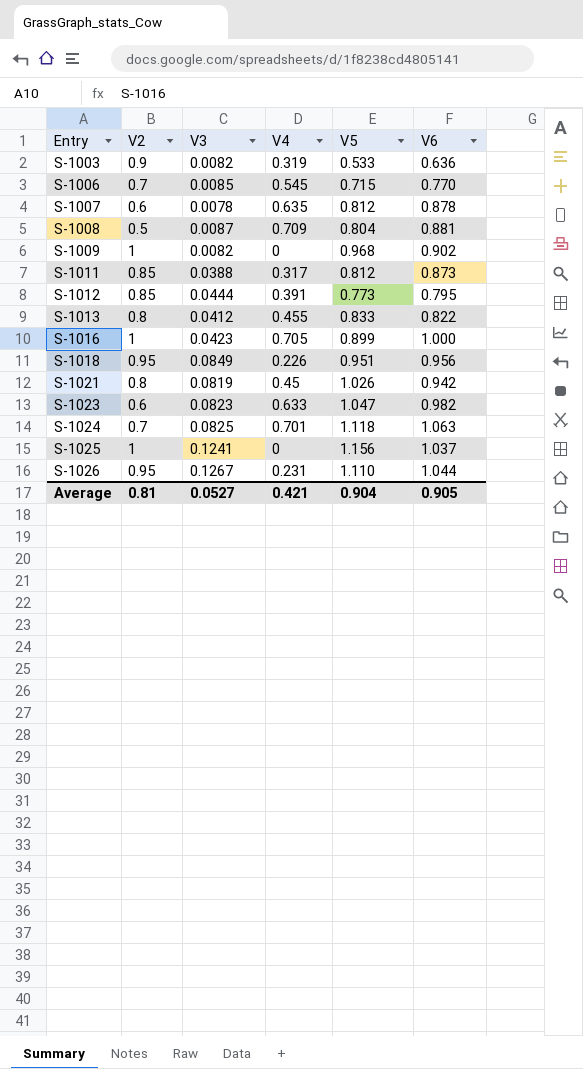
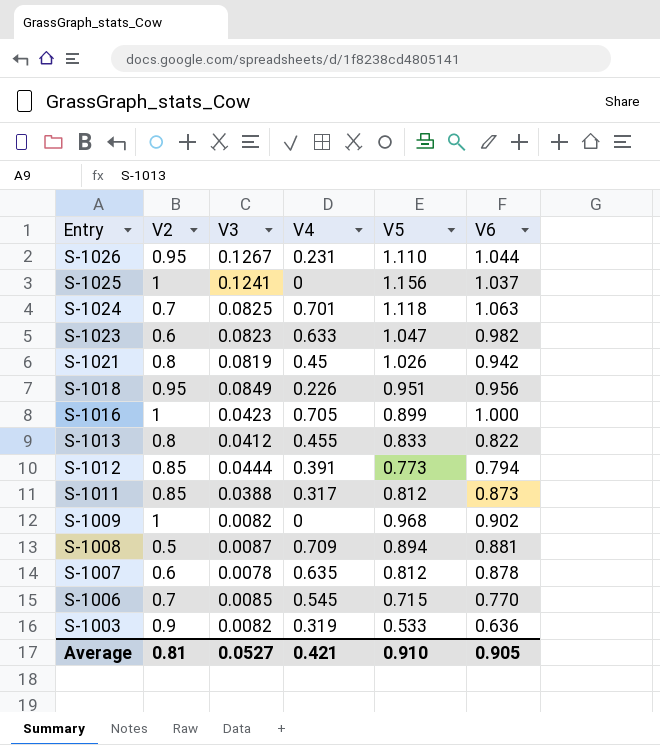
row order: Entry ascending -> Entry descending
S-1012 | V6: 0.795 -> 0.794
S-1008 | V5: 0.804 -> 0.894
Average | V5: 0.904 -> 0.910

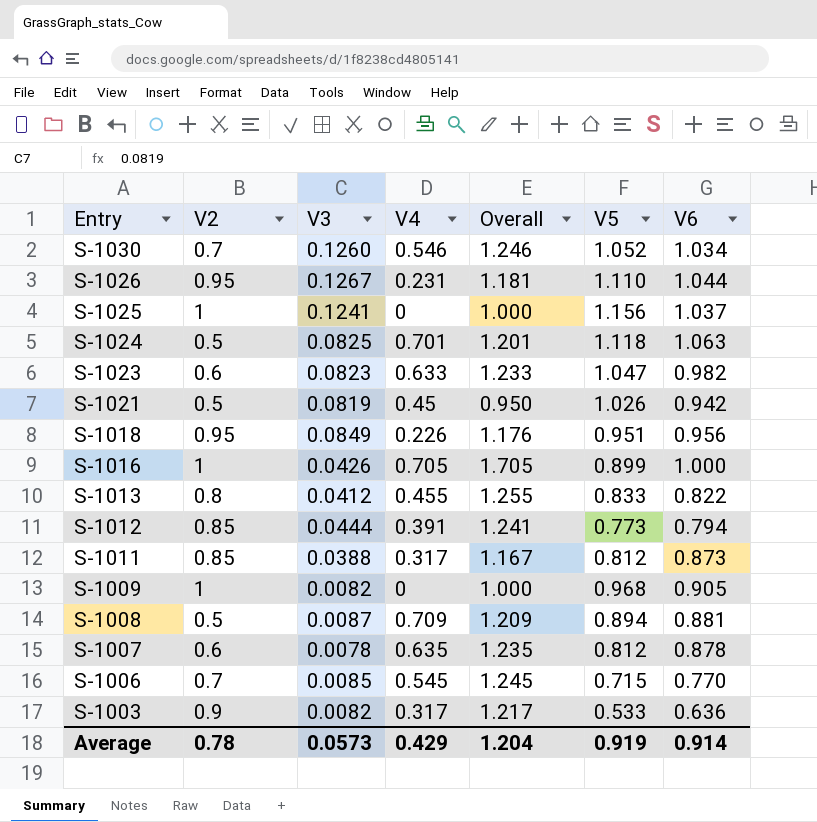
column Overall | formula: none -> [V2] + [V4]
row S-1030: none -> 0.7 | 0.1260 | 0.546 | 1.246 | 1.052 | 1.034
S-1024 | V2: 0.7 -> 0.5
S-1021 | V2: 0.8 -> 0.5
S-1016 | V3: 0.0423 -> 0.0426
S-1009 | V6: 0.902 -> 0.905
S-1003 | V4: 0.319 -> 0.317
Average | V2: 0.81 -> 0.78
Average | V3: 0.0527 -> 0.0573
Average | V4: 0.421 -> 0.429
Average | V5: 0.910 -> 0.919
Average | V6: 0.905 -> 0.914

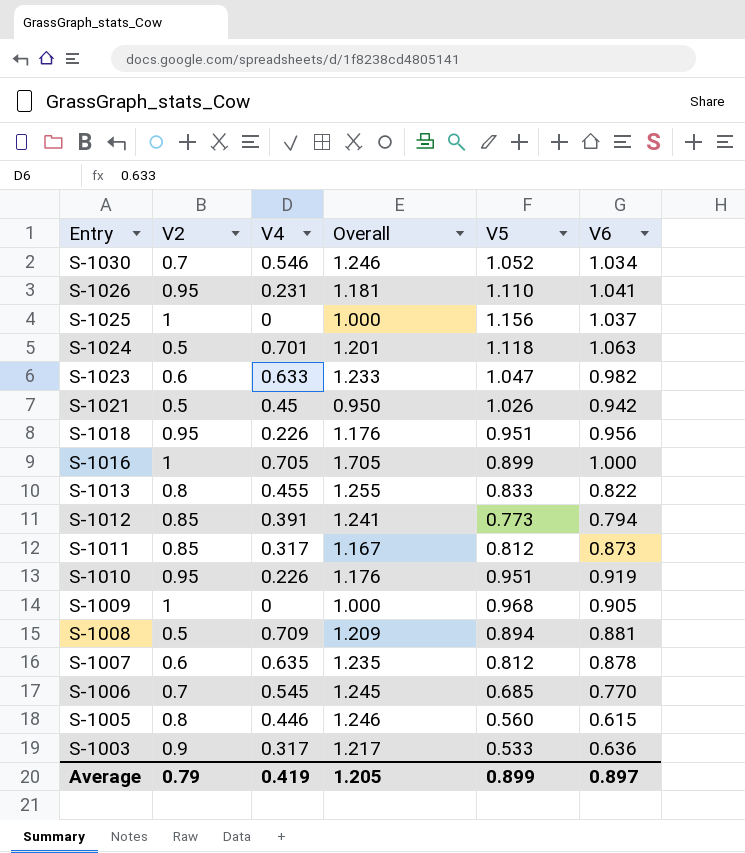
column V3 | position: 3 -> none
S-1026 | V6: 1.044 -> 1.041
row S-1010: none -> 0.95 | 0.226 | 1.176 | 0.951 | 0.919
S-1006 | V5: 0.715 -> 0.685
row S-1005: none -> 0.8 | 0.446 | 1.246 | 0.560 | 0.615
Average | V2: 0.78 -> 0.79
Average | V4: 0.429 -> 0.419
Average | Overall: 1.204 -> 1.205
Average | V5: 0.919 -> 0.899
Average | V6: 0.914 -> 0.897

